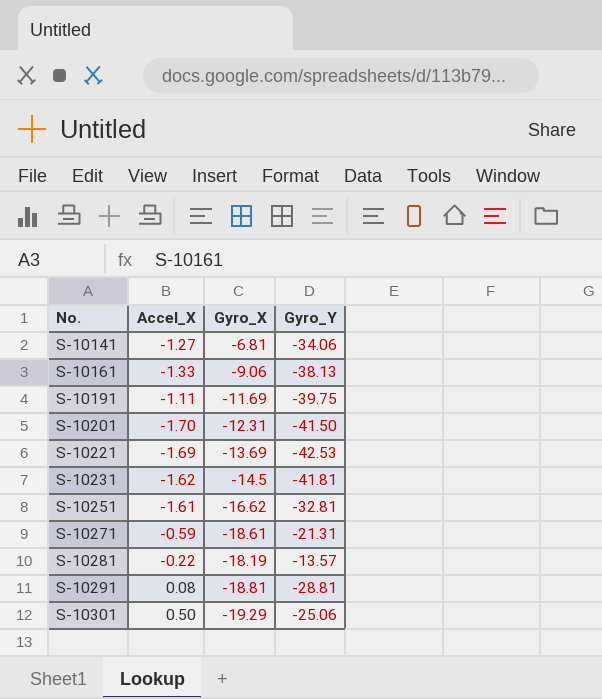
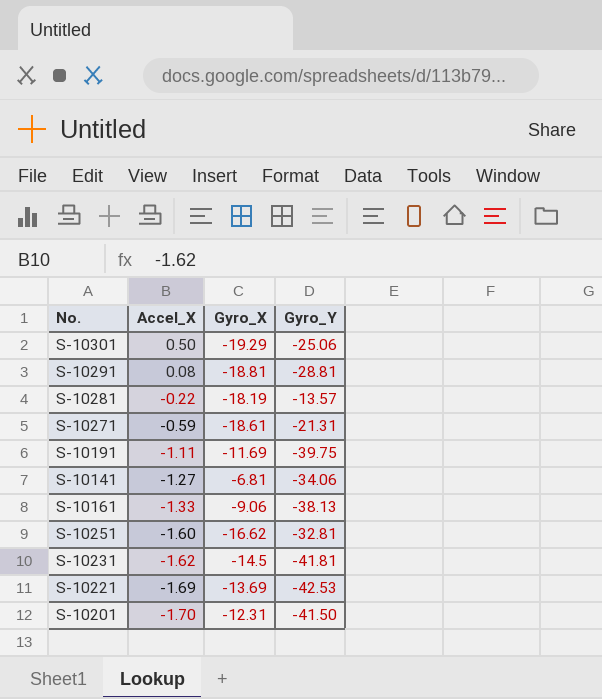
row order: No. ascending -> Accel_X descending
S-10251 | Accel_X: -1.61 -> -1.60

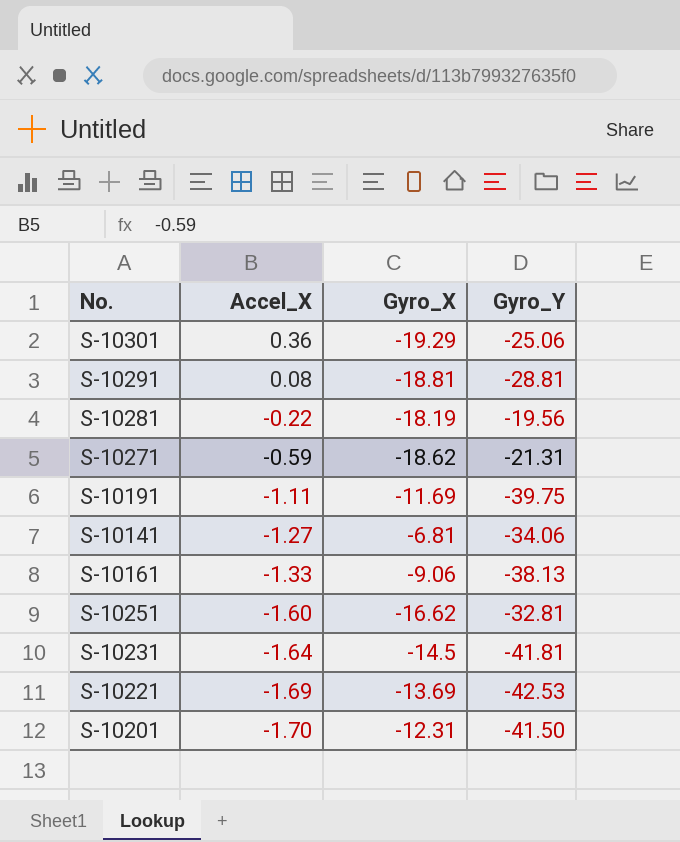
S-10301 | Accel_X: 0.50 -> 0.36
S-10281 | Gyro_Y: -13.57 -> -19.56
S-10271 | Gyro_X: -18.61 -> -18.62
S-10231 | Accel_X: -1.62 -> -1.64

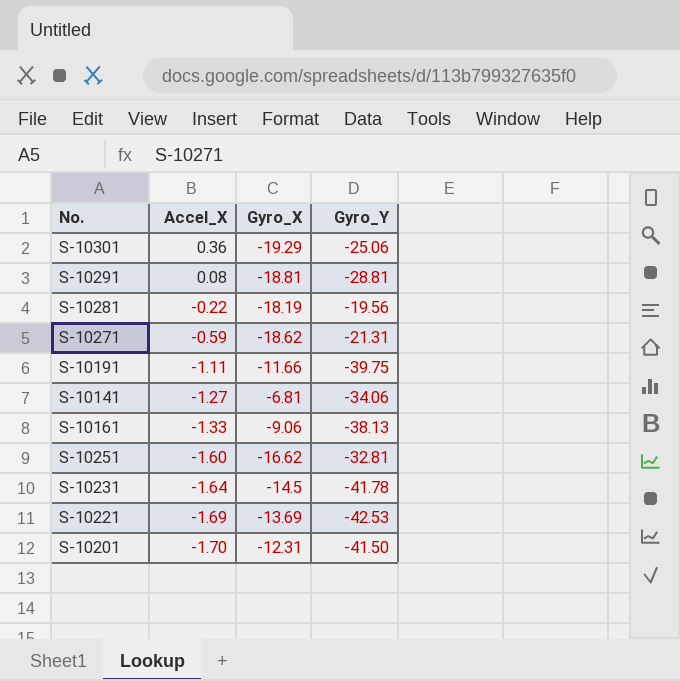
S-10191 | Gyro_X: -11.69 -> -11.66
S-10231 | Gyro_Y: -41.81 -> -41.78

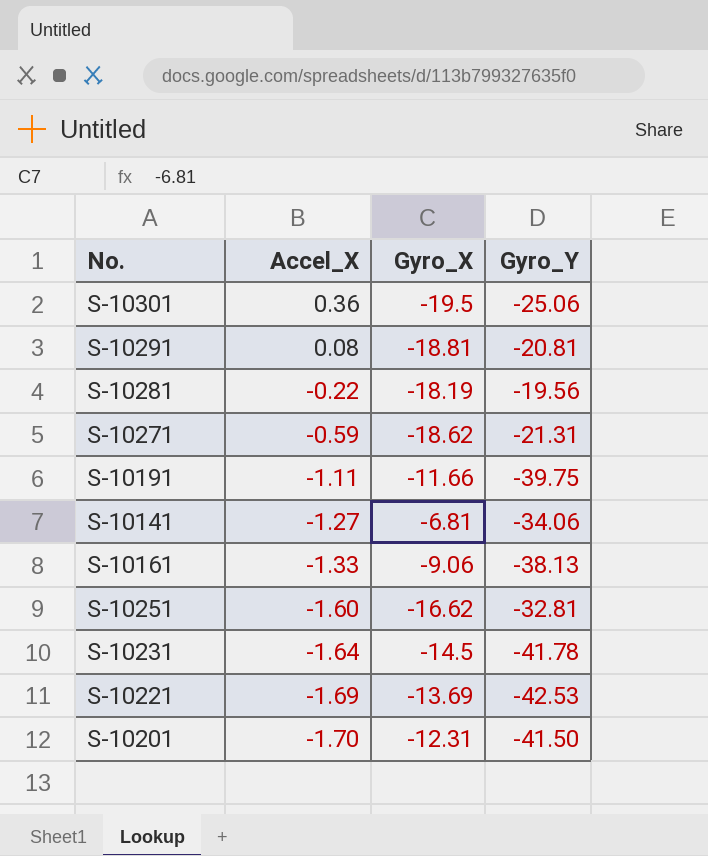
S-10301 | Gyro_X: -19.29 -> -19.5
S-10291 | Gyro_Y: -28.81 -> -20.81

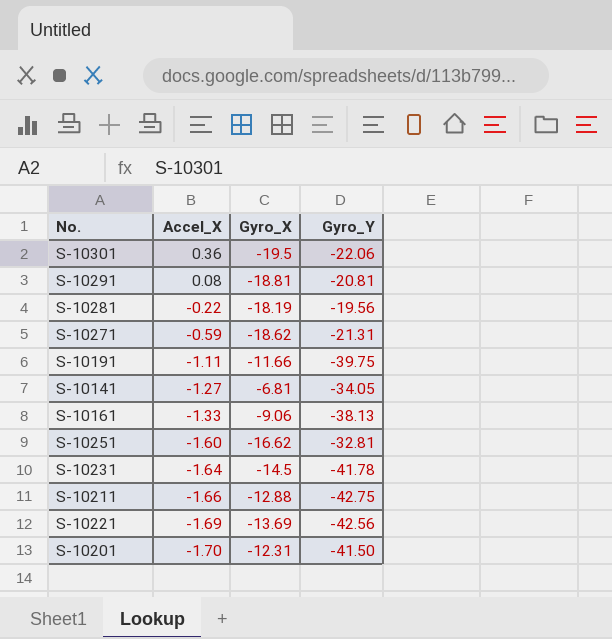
S-10301 | Gyro_Y: -25.06 -> -22.06
S-10141 | Gyro_Y: -34.06 -> -34.05
row S-10211: none -> -1.66 | -12.88 | -42.75
S-10221 | Gyro_Y: -42.53 -> -42.56

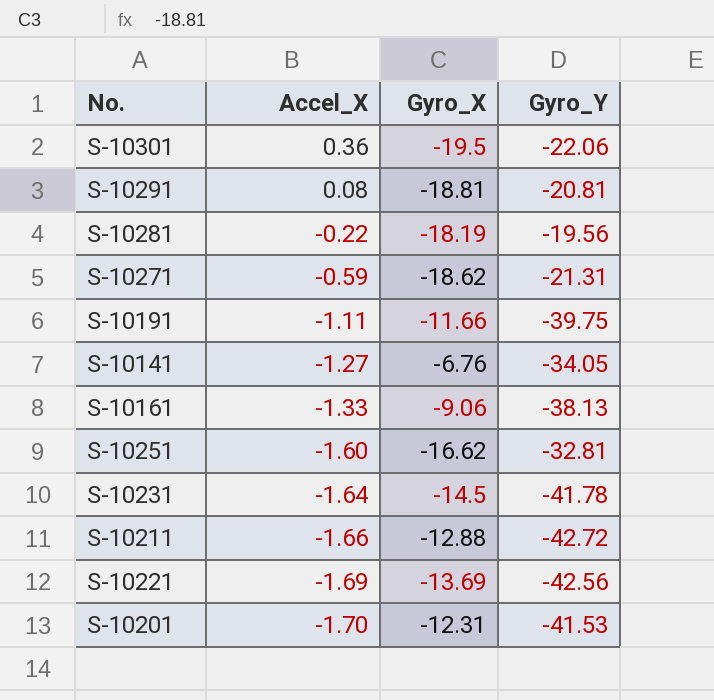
S-10141 | Gyro_X: -6.81 -> -6.76
S-10211 | Gyro_Y: -42.75 -> -42.72
S-10201 | Gyro_Y: -41.50 -> -41.53

